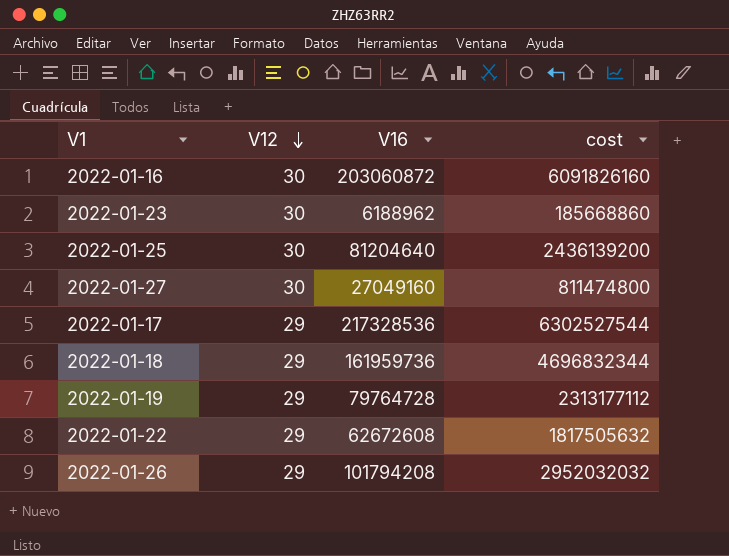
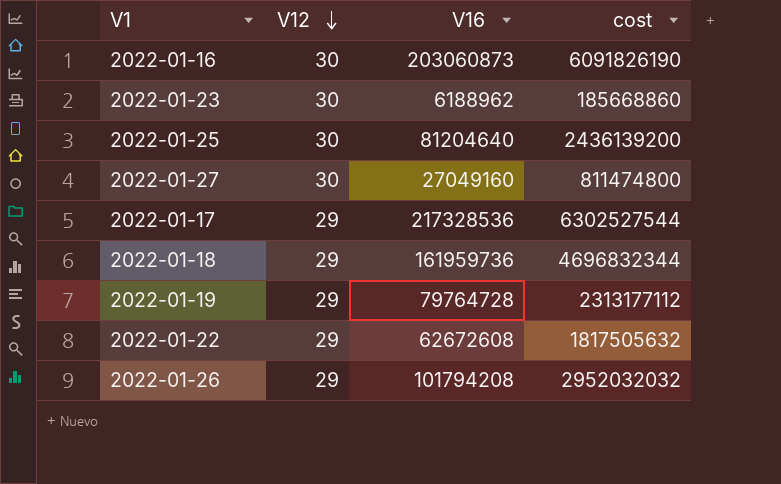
2022-01-16 | V16: 203060872 -> 203060873
2022-01-16 | cost: 6091826160 -> 6091826190

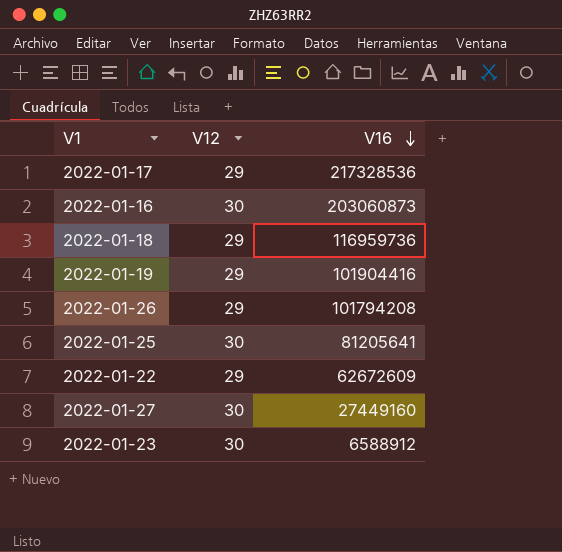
row order: V12 descending -> V16 descending
column cost | formula: [V12] * [V16] -> none
2022-01-18 | V16: 161959736 -> 116959736
2022-01-19 | V16: 79764728 -> 101904416
2022-01-25 | V16: 81204640 -> 81205641
2022-01-22 | V16: 62672608 -> 62672609
2022-01-27 | V16: 27049160 -> 27449160
2022-01-23 | V16: 6188962 -> 6588912

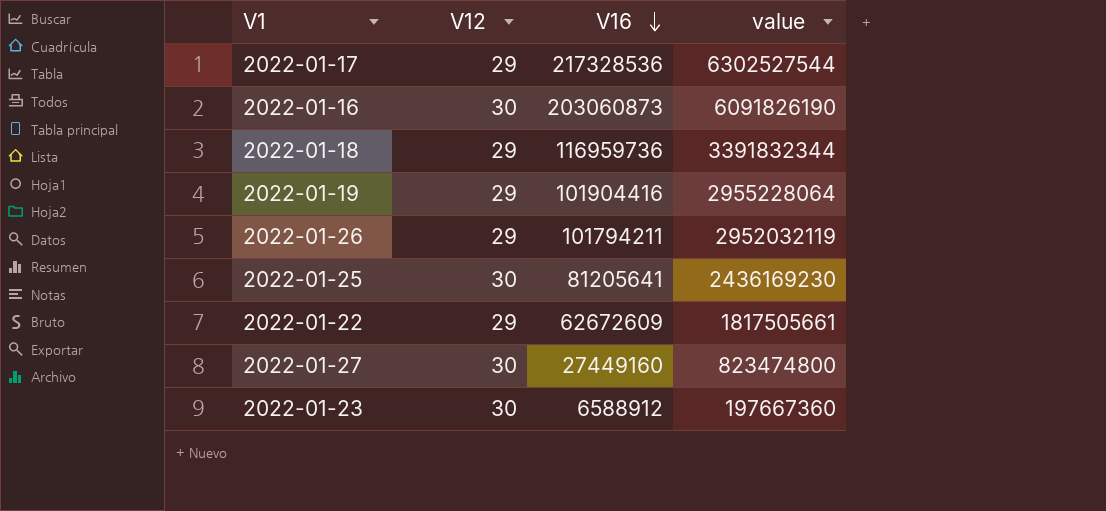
column value | formula: none -> [V12] * [V16]
2022-01-26 | V16: 101794208 -> 101794211

